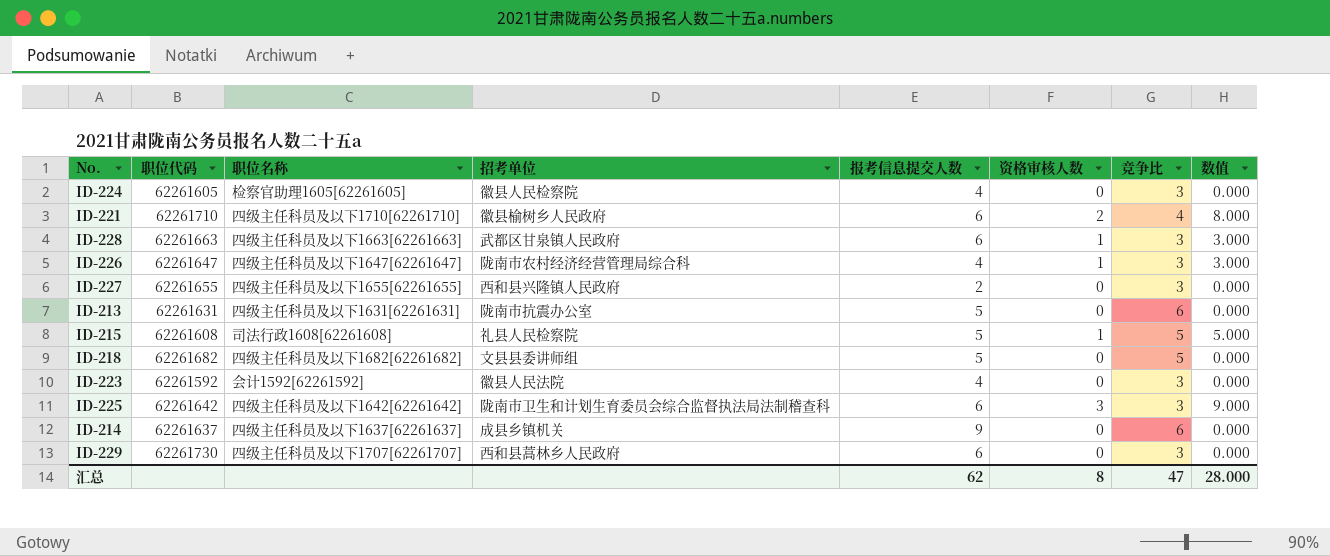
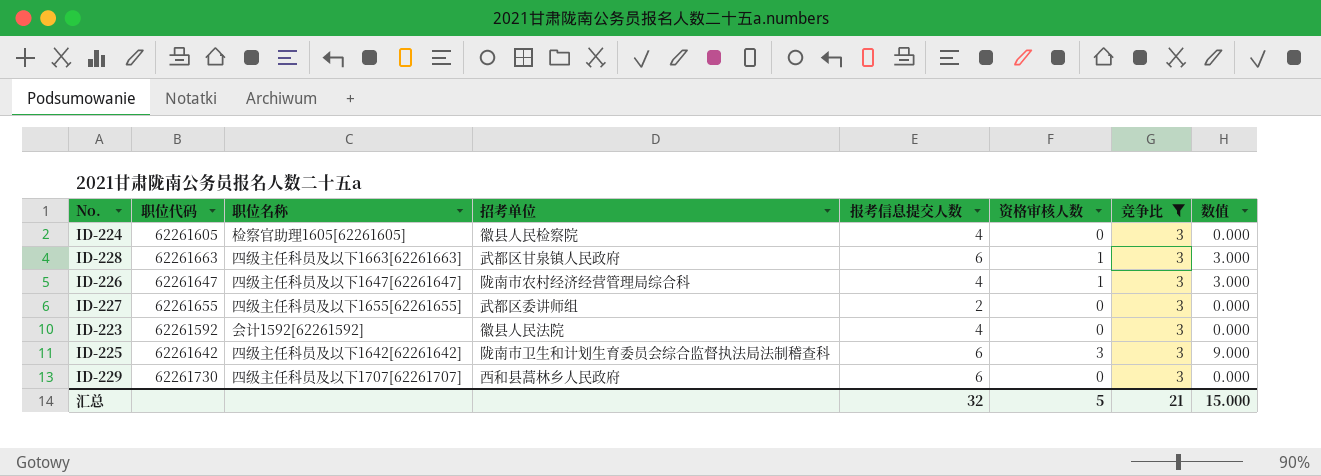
filter: none -> 竞争比 = 3
ID-227 | 招考单位: 西和县兴隆镇人民政府 -> 武都区委讲师组
汇总 | 报考信息提交人数: 62 -> 32
汇总 | 资格审核人数: 8 -> 5
汇总 | 竞争比: 47 -> 21
汇总 | 数值: 28.000 -> 15.000

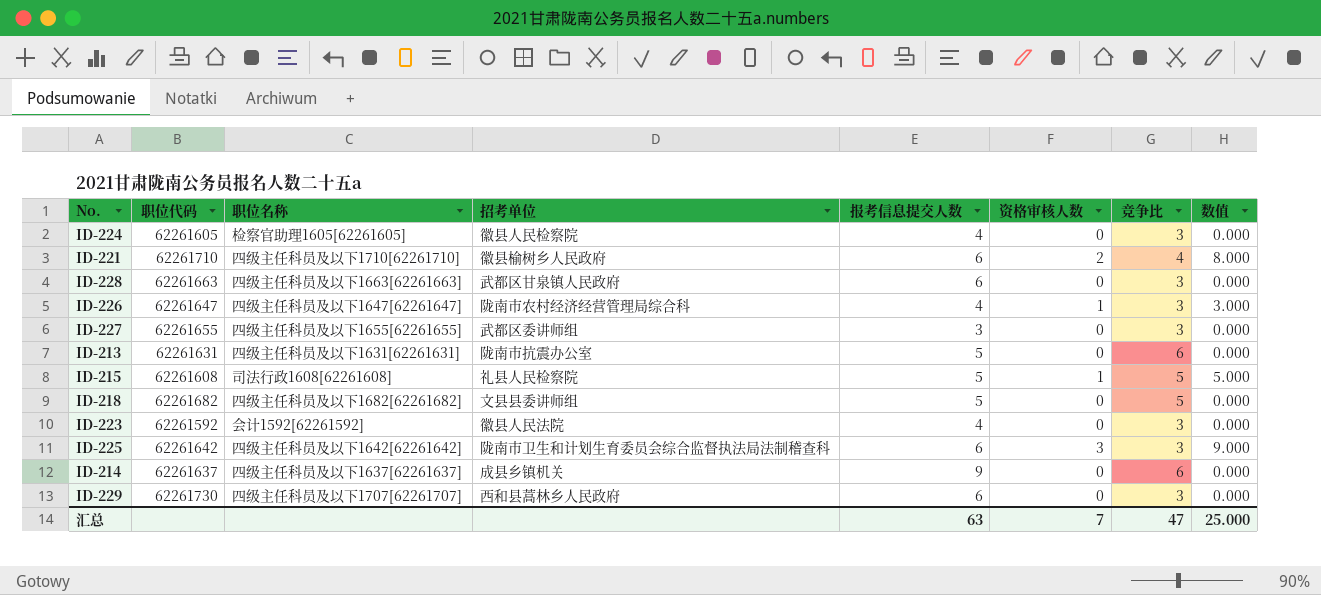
filter: 竞争比 = 3 -> none
ID-228 | 资格审核人数: 1 -> 0
ID-228 | 数值: 3.000 -> 0.000
ID-227 | 报考信息提交人数: 2 -> 3
汇总 | 报考信息提交人数: 32 -> 63
汇总 | 资格审核人数: 5 -> 7
汇总 | 竞争比: 21 -> 47
汇总 | 数值: 15.000 -> 25.000

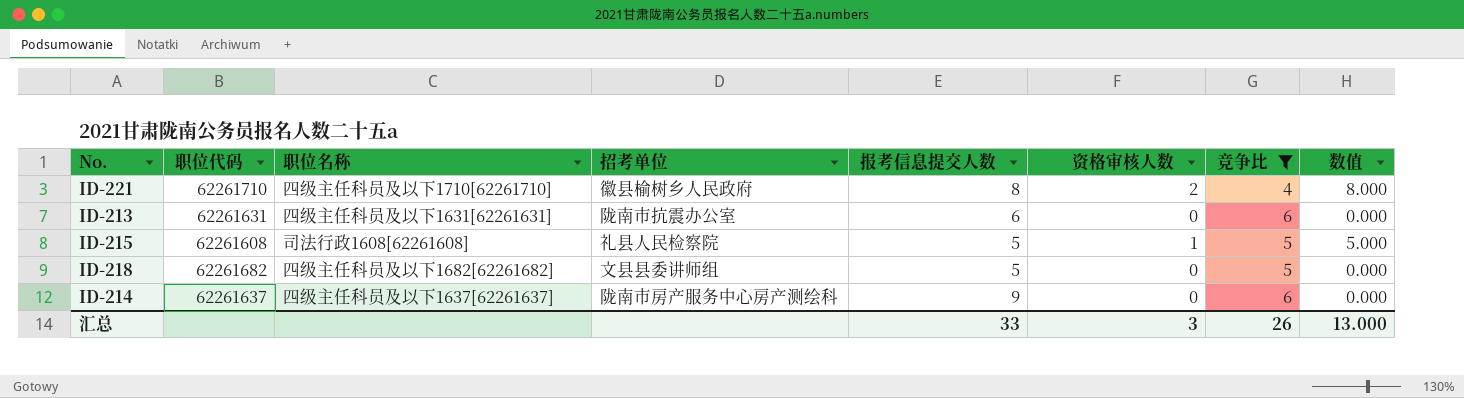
filter: none -> 竞争比 != 3
ID-221 | 报考信息提交人数: 6 -> 8
ID-213 | 报考信息提交人数: 5 -> 6
ID-214 | 招考单位: 成县乡镇机关 -> 陇南市房产服务中心房产测绘科
汇总 | 报考信息提交人数: 63 -> 33
汇总 | 资格审核人数: 7 -> 3
汇总 | 竞争比: 47 -> 26
汇总 | 数值: 25.000 -> 13.000

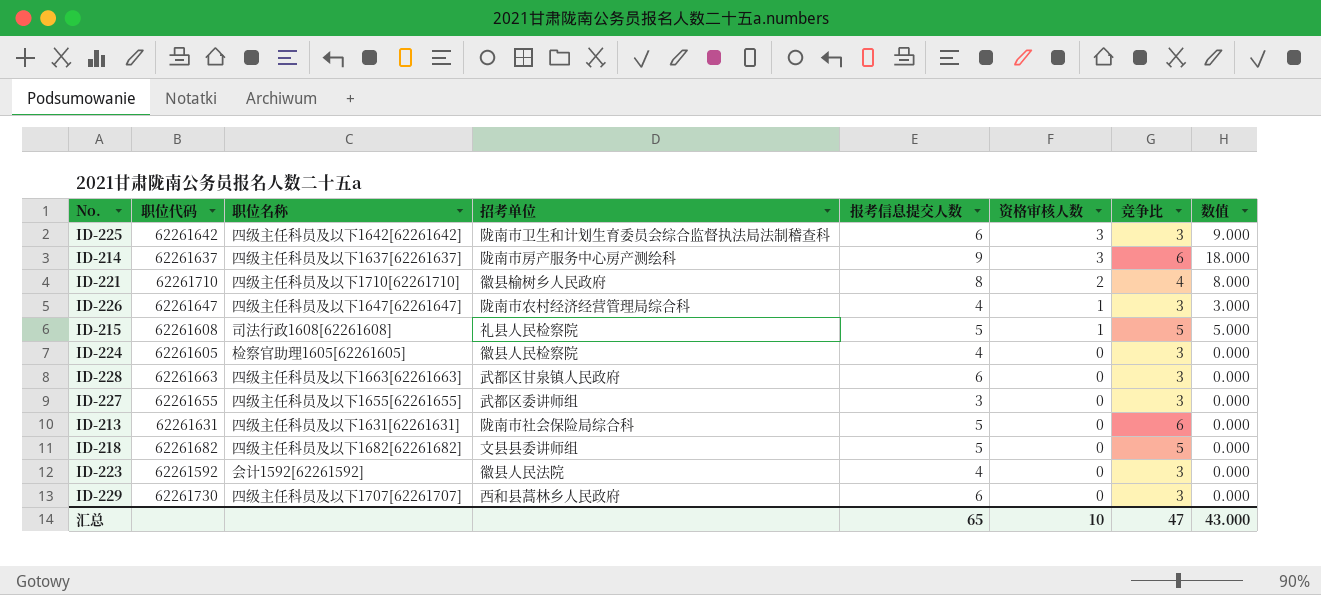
filter: 竞争比 != 3 -> none
row order: none -> 资格审核人数 descending
ID-214 | 资格审核人数: 0 -> 3
ID-214 | 数值: 0.000 -> 18.000
ID-213 | 招考单位: 陇南市抗震办公室 -> 陇南市社会保险局综合科
ID-213 | 报考信息提交人数: 6 -> 5
汇总 | 报考信息提交人数: 33 -> 65
汇总 | 资格审核人数: 3 -> 10
汇总 | 竞争比: 26 -> 47
汇总 | 数值: 13.000 -> 43.000

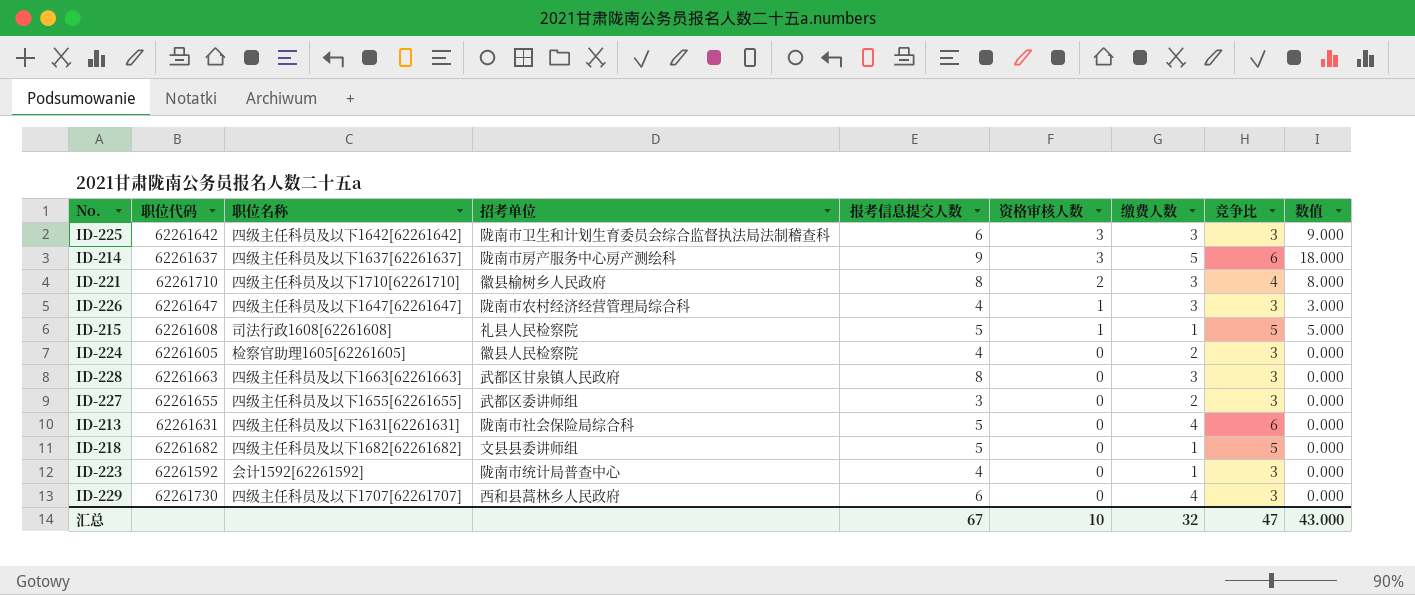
column 缴费人数 | position: none -> 7
ID-228 | 报考信息提交人数: 6 -> 8
ID-223 | 招考单位: 徽县人民法院 -> 陇南市统计局普查中心
汇总 | 报考信息提交人数: 65 -> 67

